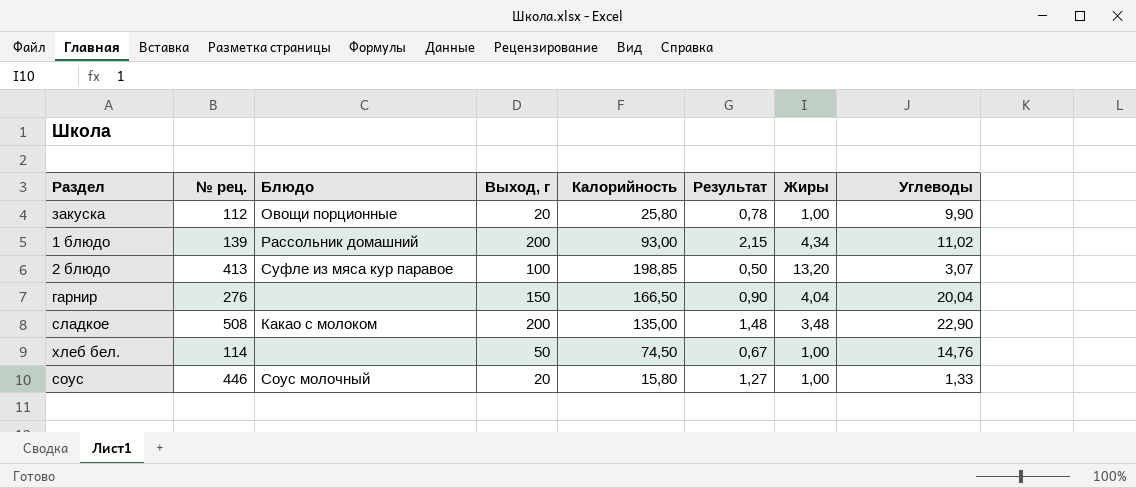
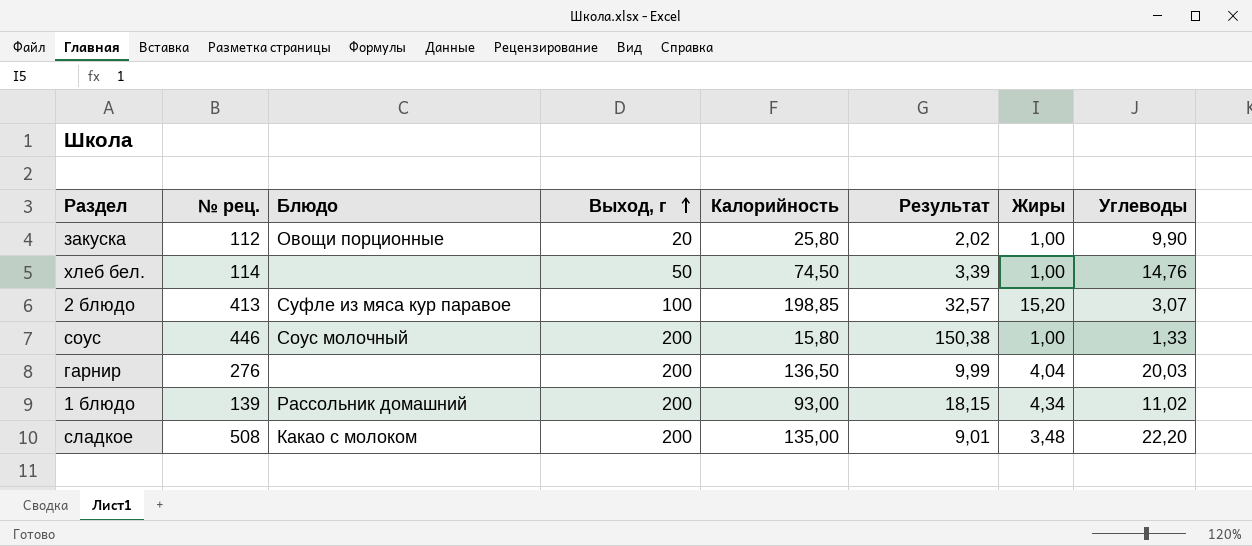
row order: none -> Выход, г ascending
column Результат | formula: [Выход, г] / [Калорийность] -> [Выход, г] / [Углеводы]
2 блюдо | Жиры: 13,20 -> 15,20
соус | Выход, г: 20 -> 200
гарнир | Выход, г: 150 -> 200
гарнир | Калорийность: 166,50 -> 136,50
гарнир | Углеводы: 20,04 -> 20,03
сладкое | Углеводы: 22,90 -> 22,20

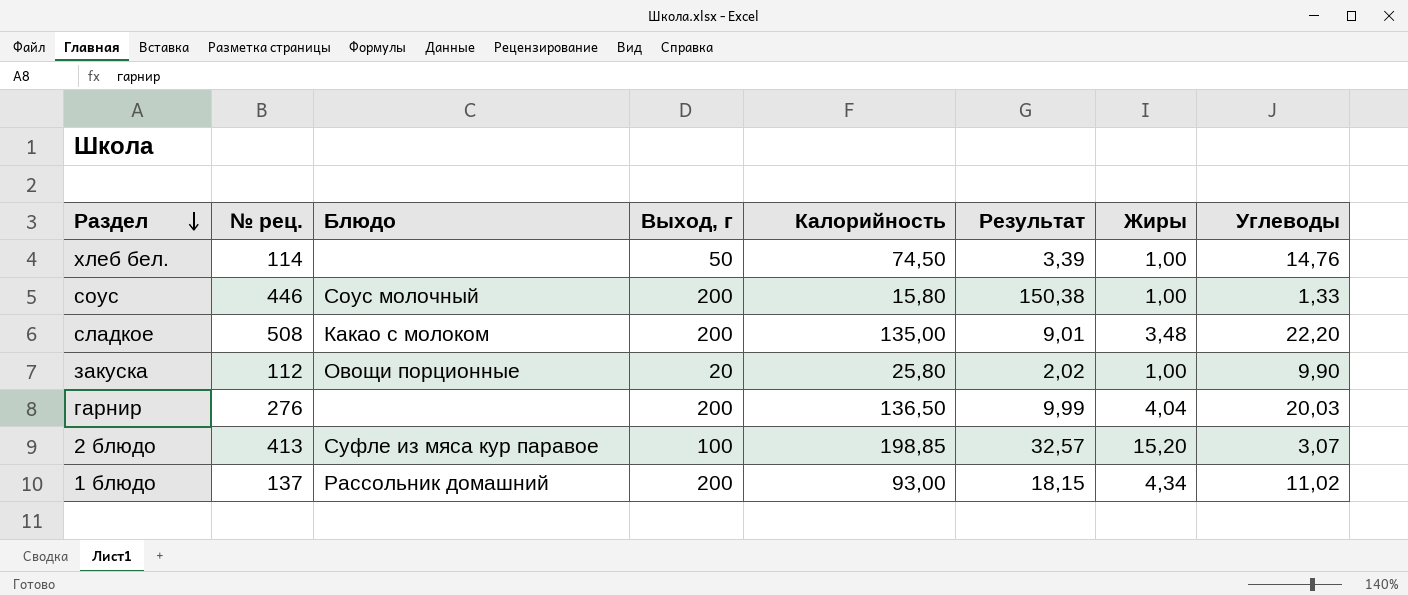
row order: Выход, г ascending -> Раздел descending
1 блюдо | № рец.: 139 -> 137

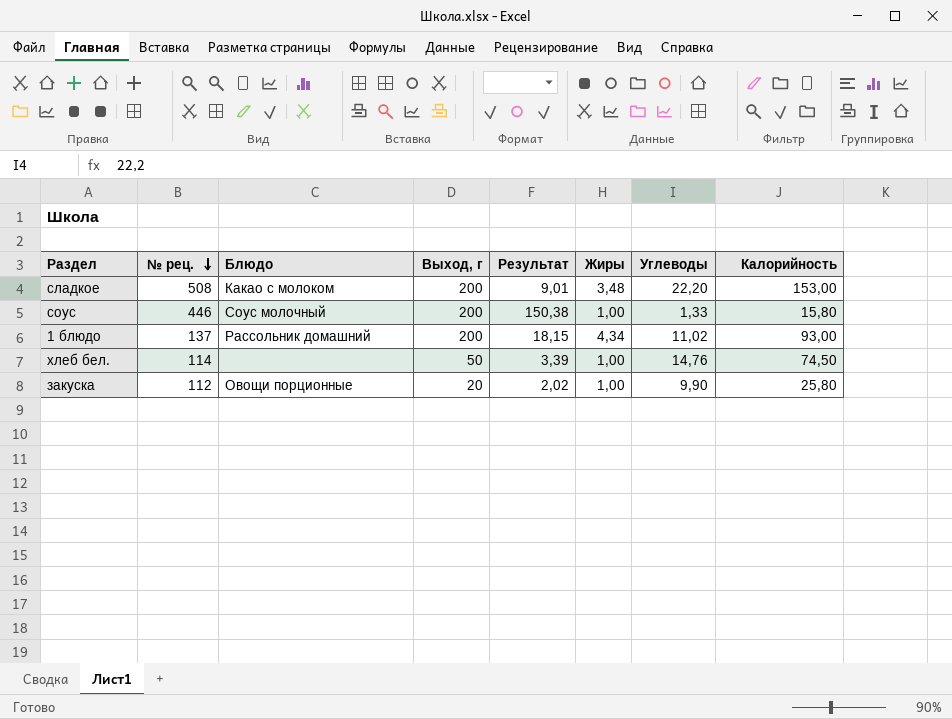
row order: Раздел descending -> № рец. descending
column Калорийность | position: 5 -> 8
row гарнир: 276 | none | 200 | 136,50 | 9,99 | 4,04 | 20,03 -> none
row 2 блюдо: 413 | Суфле из мяса кур паравое | 100 | 198,85 | 32,57 | 15,20 | 3,07 -> none
сладкое | Калорийность: 135,00 -> 153,00

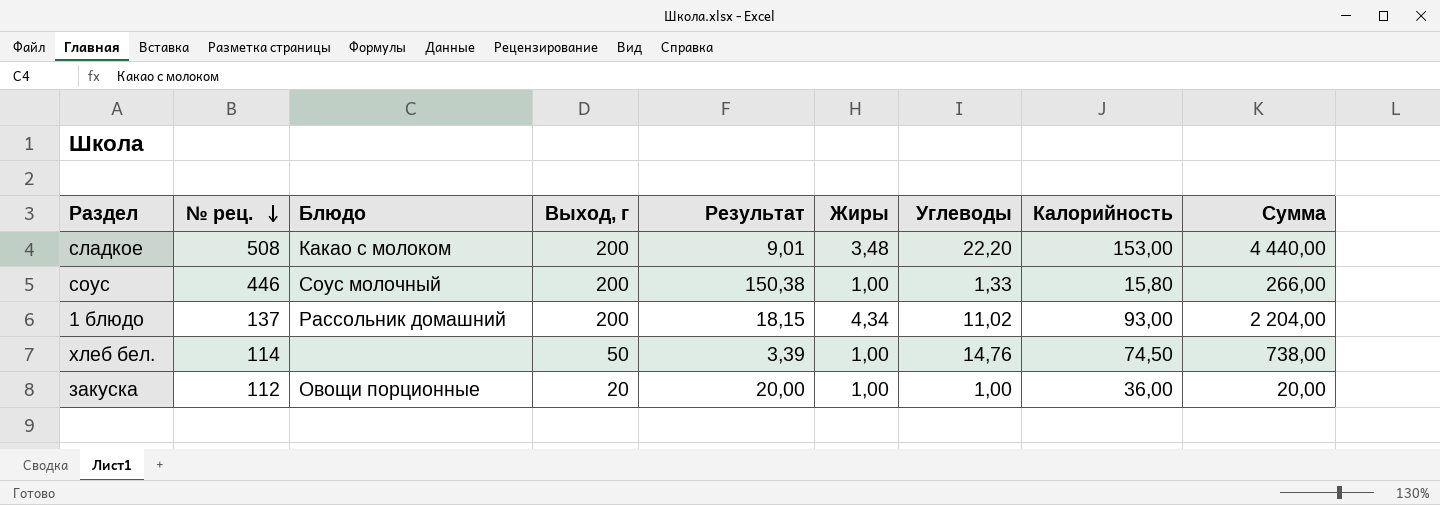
column Сумма | formula: none -> [Выход, г] * [Углеводы]
закуска | Результат: 2,02 -> 20,00
закуска | Углеводы: 9,90 -> 1,00
закуска | Калорийность: 25,80 -> 36,00

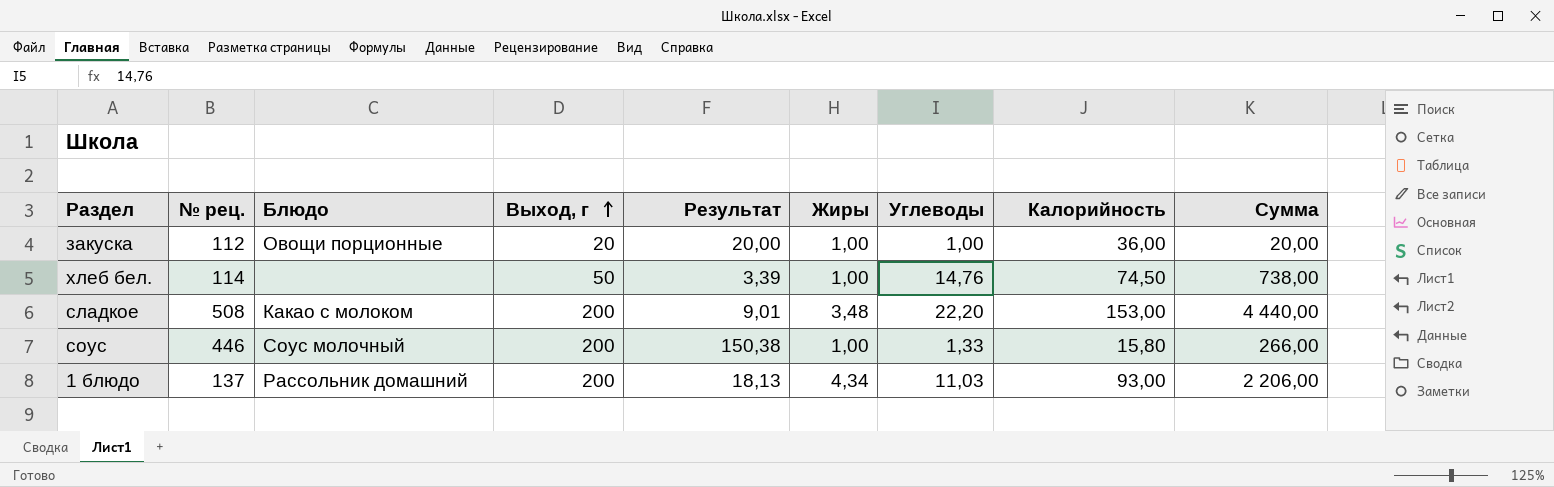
row order: № рец. descending -> Выход, г ascending
1 блюдо | Результат: 18,15 -> 18,13
1 блюдо | Углеводы: 11,02 -> 11,03
1 блюдо | Сумма: 2 204,00 -> 2 206,00

